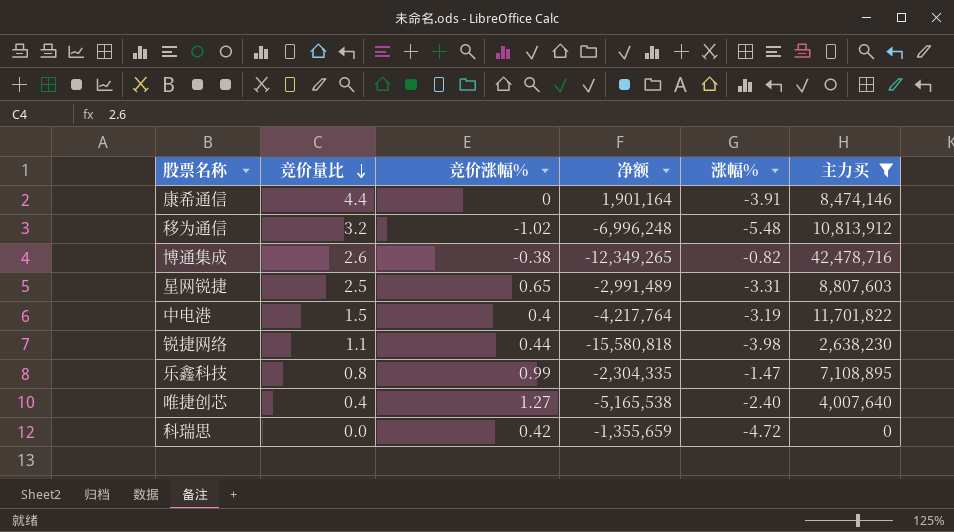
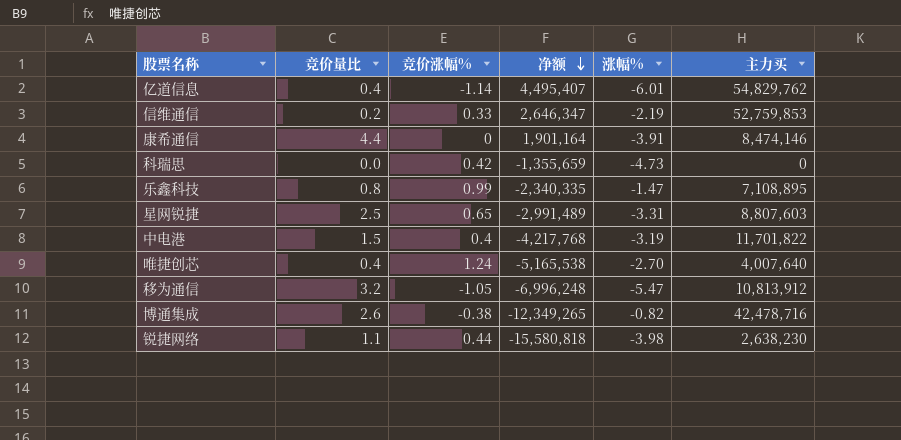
filter: 主力买 <= 42,478,716 -> none
row order: 竞价量比 descending -> 净额 descending
科瑞思 | 涨幅%: -4.72 -> -4.73
乐鑫科技 | 净额: -2,304,335 -> -2,340,335
中电港 | 净额: -4,217,764 -> -4,217,768
唯捷创芯 | 竞价涨幅%: 1.27 -> 1.24
唯捷创芯 | 涨幅%: -2.40 -> -2.70
移为通信 | 竞价涨幅%: -1.02 -> -1.05
移为通信 | 涨幅%: -5.48 -> -5.47

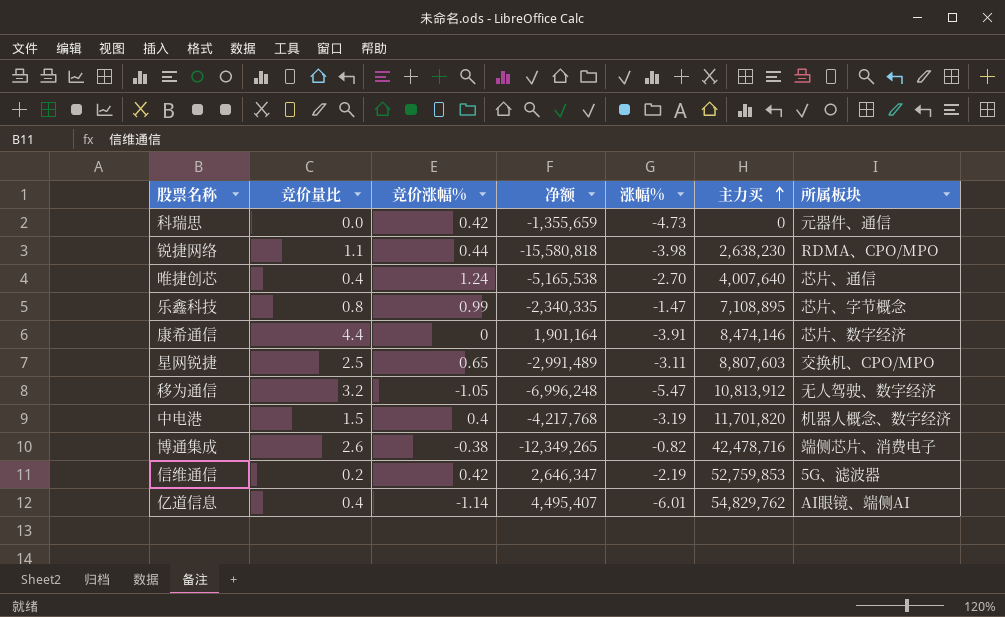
row order: 净额 descending -> 主力买 ascending
column 所属板块 | position: none -> 7
星网锐捷 | 涨幅%: -3.31 -> -3.11
中电港 | 主力买: 11,701,822 -> 11,701,820
信维通信 | 竞价涨幅%: 0.33 -> 0.42

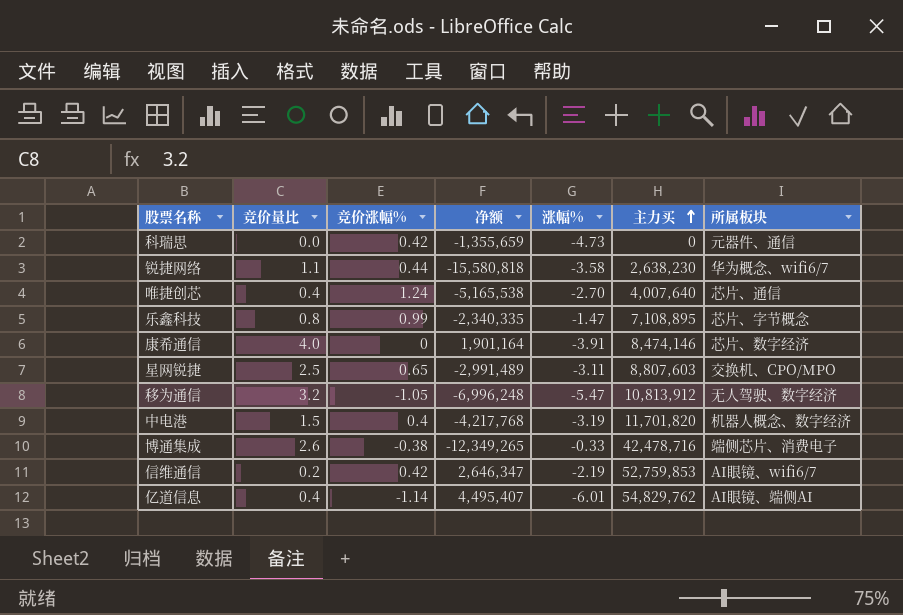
锐捷网络 | 涨幅%: -3.98 -> -3.58
锐捷网络 | 所属板块: RDMA、CPO/MPO -> 华为概念、wifi6/7
康希通信 | 竞价量比: 4.4 -> 4.0
博通集成 | 涨幅%: -0.82 -> -0.33
信维通信 | 所属板块: 5G、滤波器 -> AI眼镜、wifi6/7

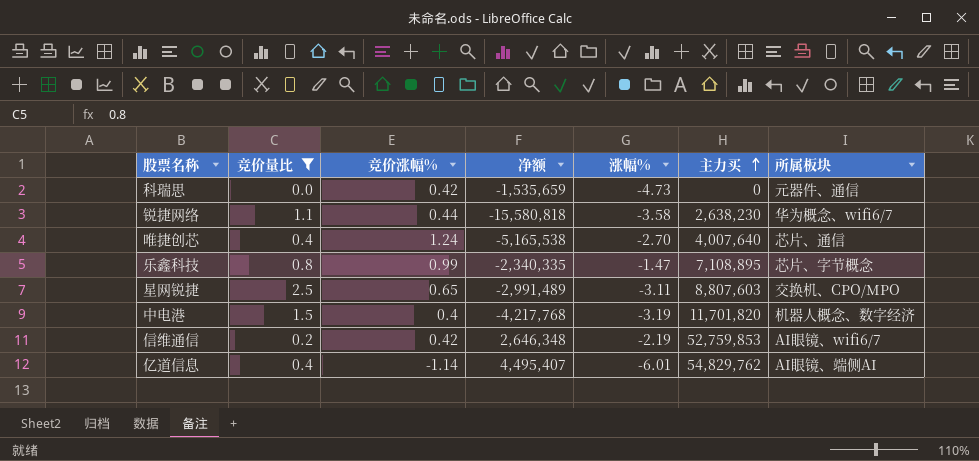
filter: none -> 竞价量比 <= 2.5
科瑞思 | 净额: -1,355,659 -> -1,535,659
信维通信 | 净额: 2,646,347 -> 2,646,348

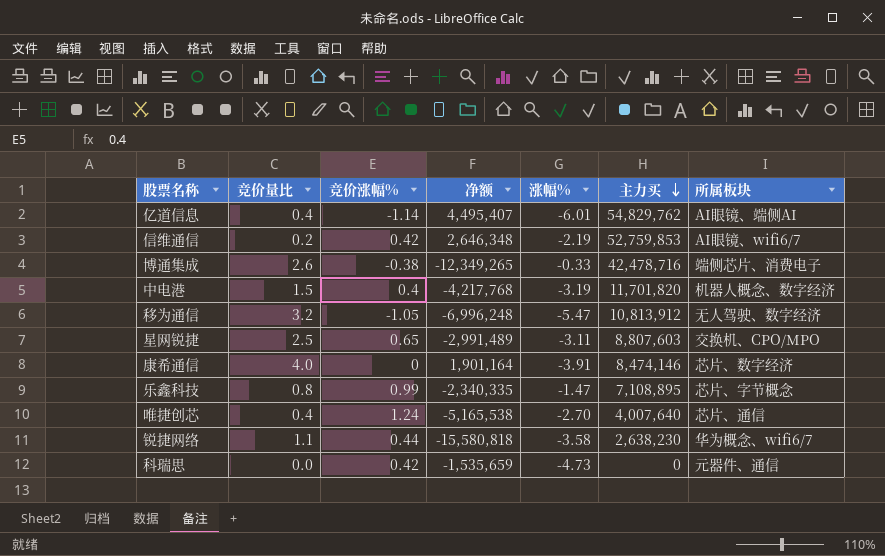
filter: 竞价量比 <= 2.5 -> none
row order: 主力买 ascending -> 主力买 descending

